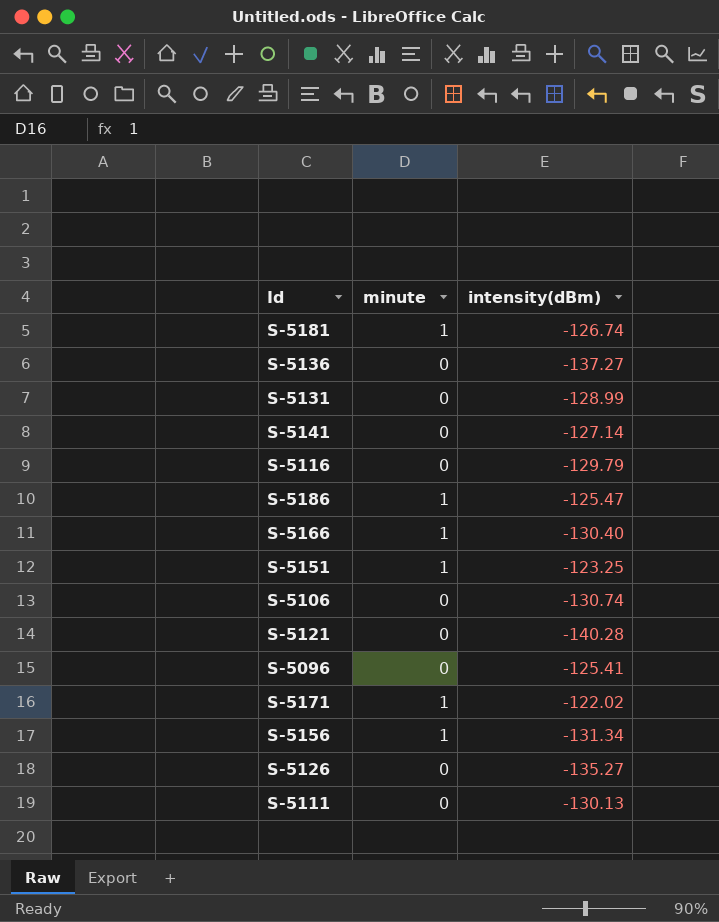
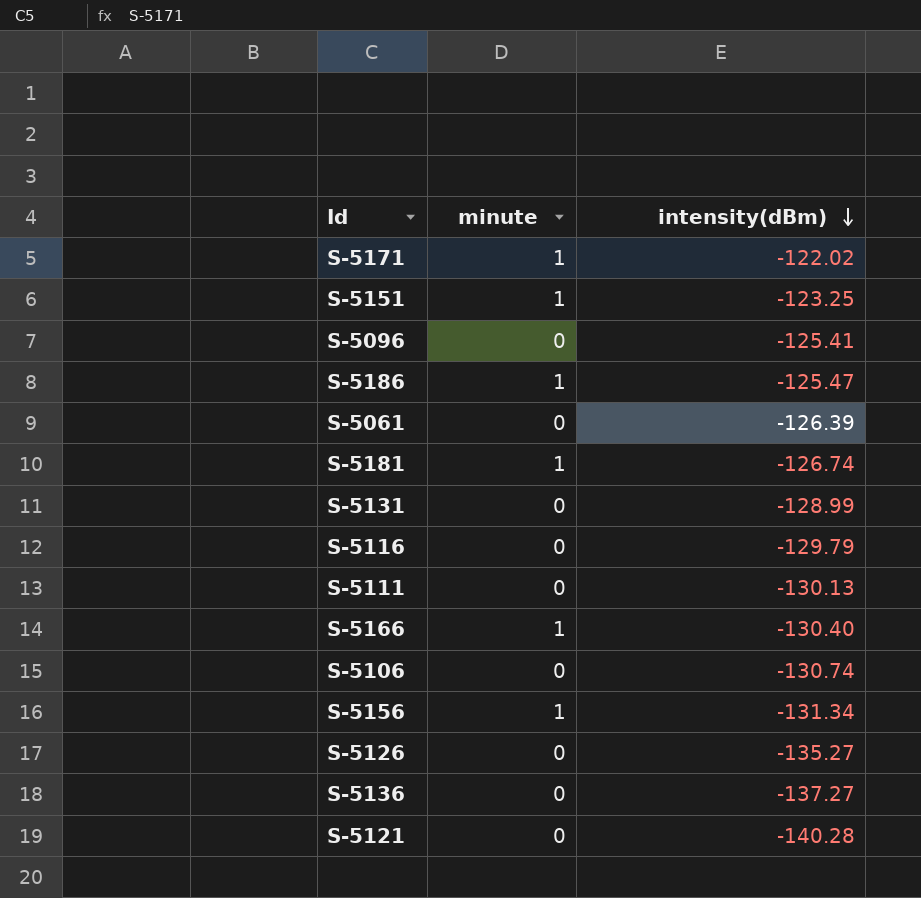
row order: none -> intensity(dBm) descending
row S-5141: 0 | -127.14 -> none
row S-5061: none -> 0 | -126.39

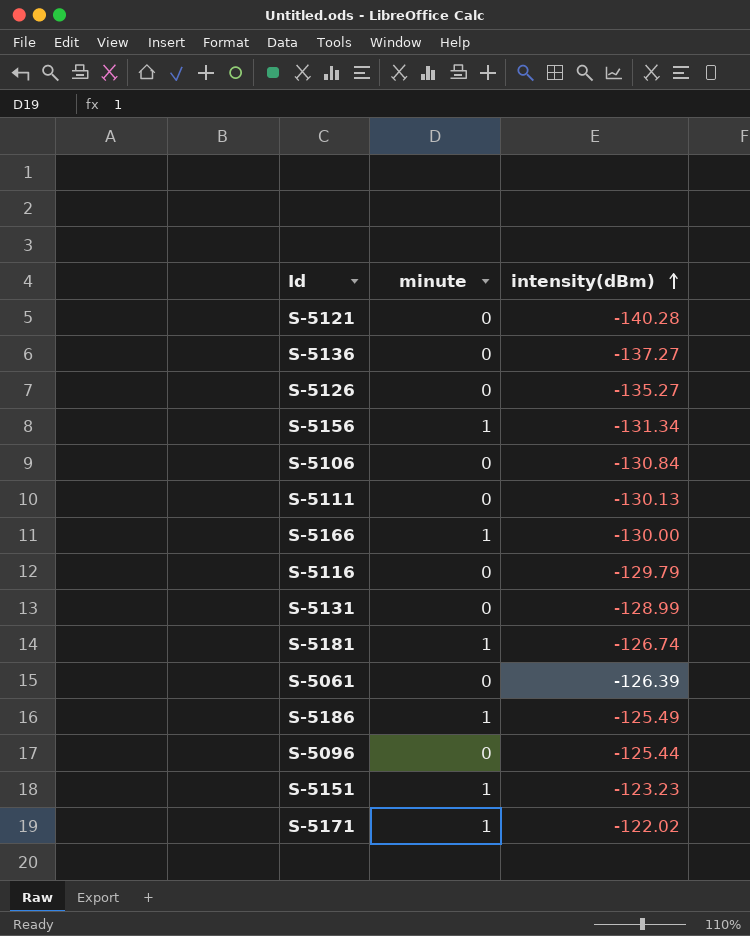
row order: intensity(dBm) descending -> intensity(dBm) ascending
S-5106 | intensity(dBm): -130.74 -> -130.84
S-5166 | intensity(dBm): -130.40 -> -130.00
S-5186 | intensity(dBm): -125.47 -> -125.49
S-5096 | intensity(dBm): -125.41 -> -125.44
S-5151 | intensity(dBm): -123.25 -> -123.23

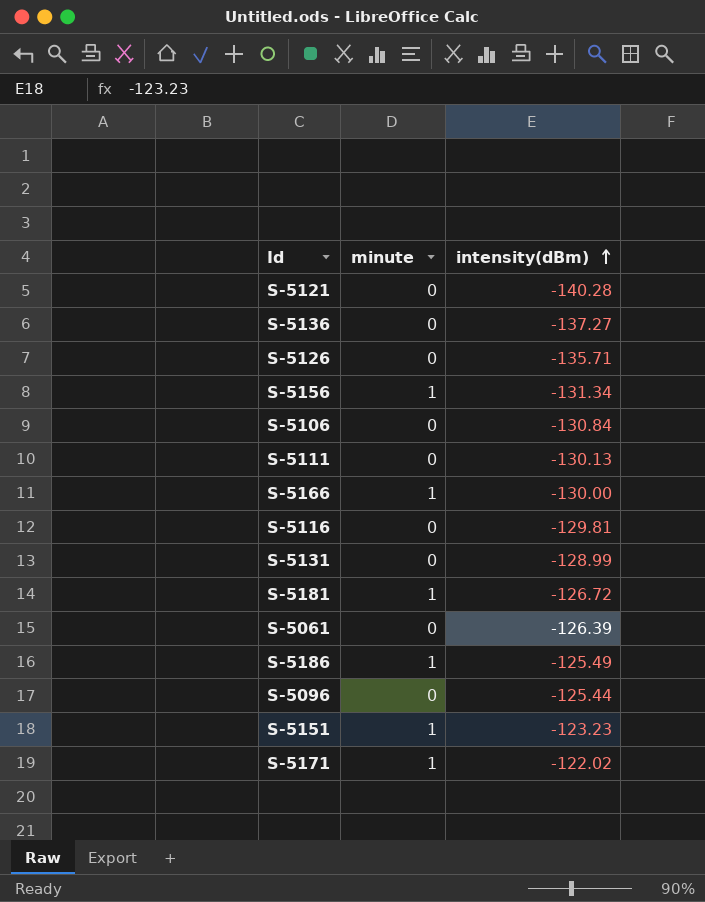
S-5126 | intensity(dBm): -135.27 -> -135.71
S-5116 | intensity(dBm): -129.79 -> -129.81
S-5181 | intensity(dBm): -126.74 -> -126.72

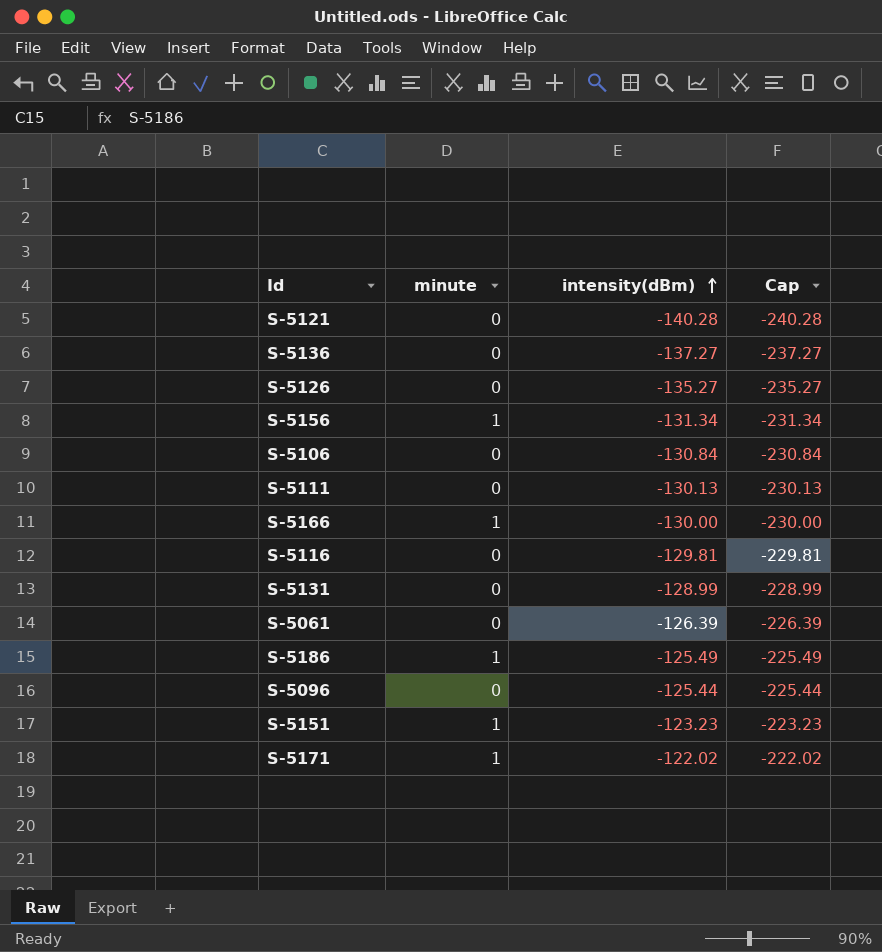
column Cap | formula: none -> [intensity(dBm)] - 100
row S-5181: 1 | -126.72 -> none
S-5126 | intensity(dBm): -135.71 -> -135.27

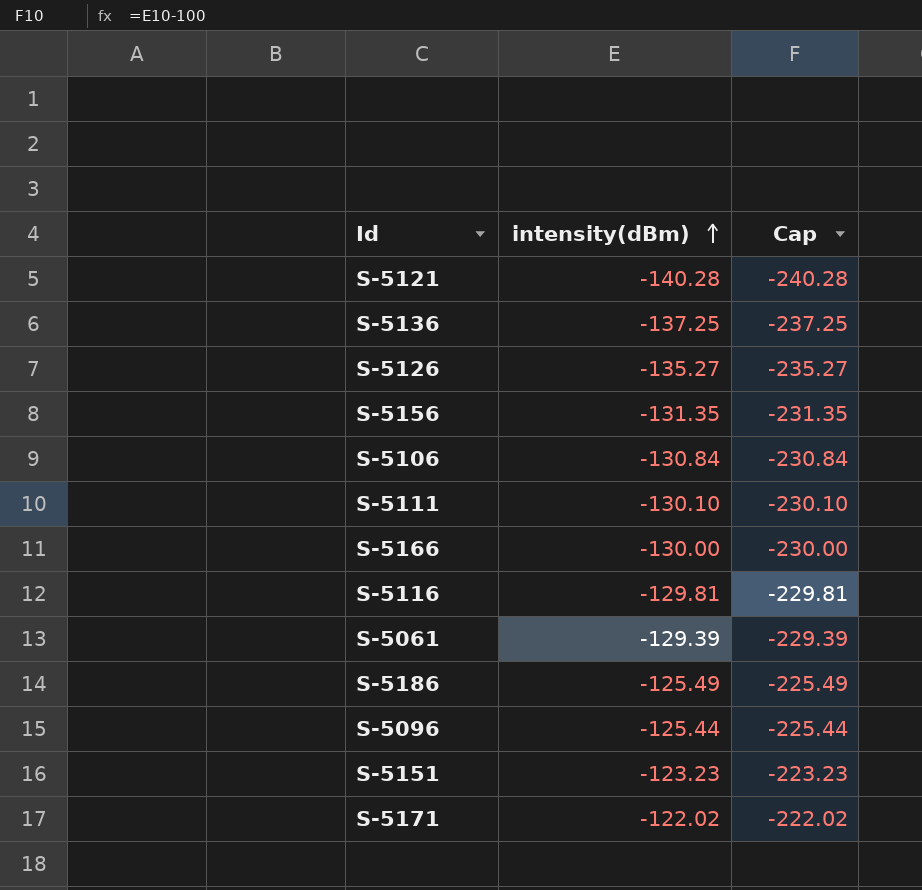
column minute | position: 2 -> none
row S-5131: 0 | -128.99 | -228.99 -> none
S-5136 | intensity(dBm): -137.27 -> -137.25
S-5136 | Cap: -237.27 -> -237.25
S-5156 | intensity(dBm): -131.34 -> -131.35
S-5156 | Cap: -231.34 -> -231.35
S-5111 | intensity(dBm): -130.13 -> -130.10
S-5111 | Cap: -230.13 -> -230.10
S-5061 | intensity(dBm): -126.39 -> -129.39
S-5061 | Cap: -226.39 -> -229.39

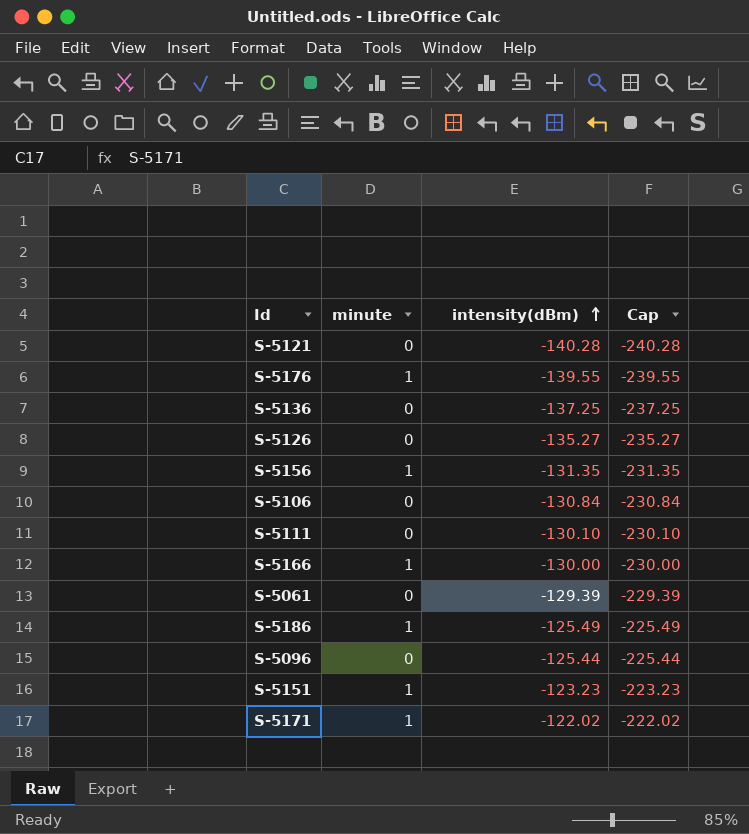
column minute | position: none -> 2
row S-5116: -129.81 | -229.81 -> none
row S-5176: none -> 1 | -139.55 | -239.55

